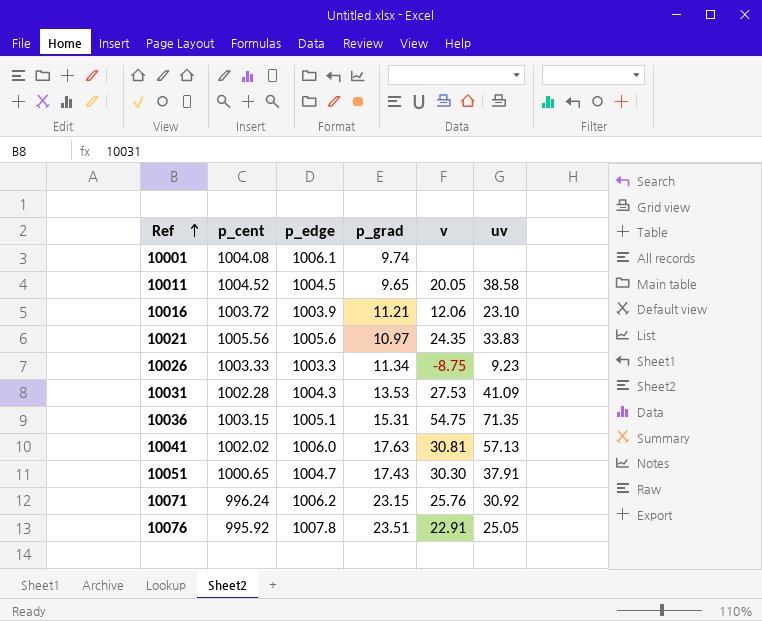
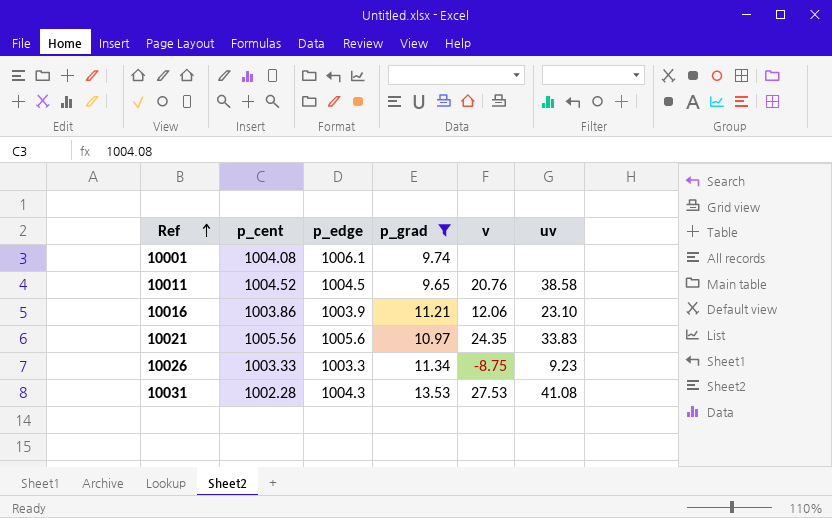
filter: none -> p_grad <= 13.53
10011 | v: 20.05 -> 20.76
10016 | p_cent: 1003.72 -> 1003.86
10031 | uv: 41.09 -> 41.08

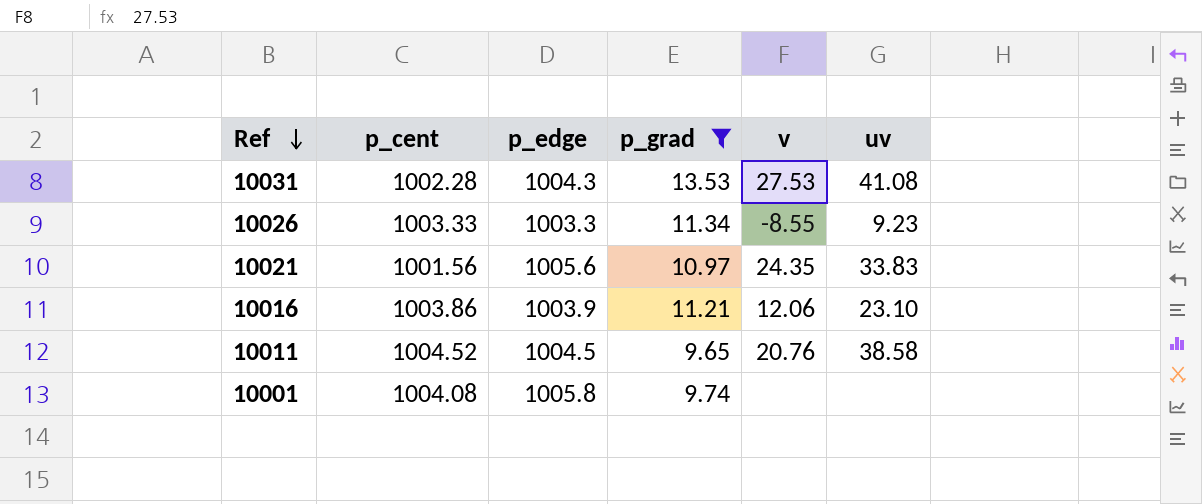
row order: Ref ascending -> Ref descending
10026 | v: -8.75 -> -8.55
10021 | p_cent: 1005.56 -> 1001.56
10001 | p_edge: 1006.1 -> 1005.8

